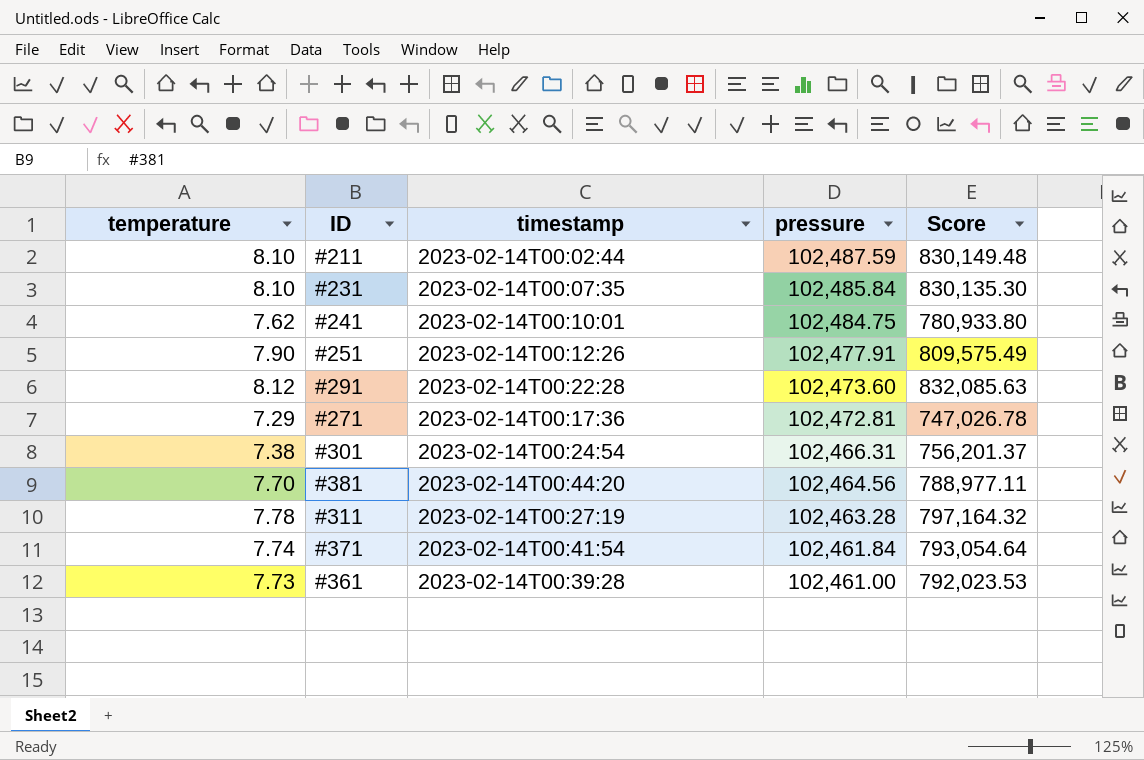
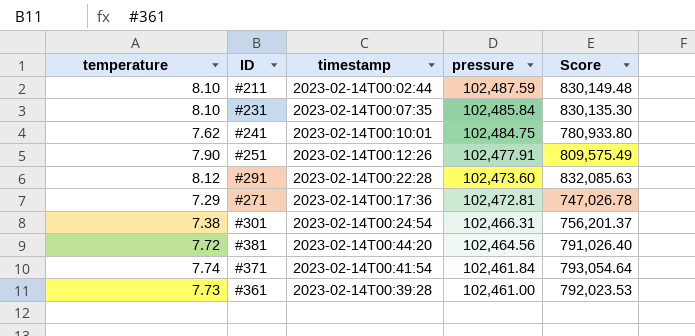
row #311: 7.78 | 2023-02-14T00:27:19 | 102,463.28 | 797,164.32 -> none
#381 | temperature: 7.70 -> 7.72
#381 | Score: 788,977.11 -> 791,026.40

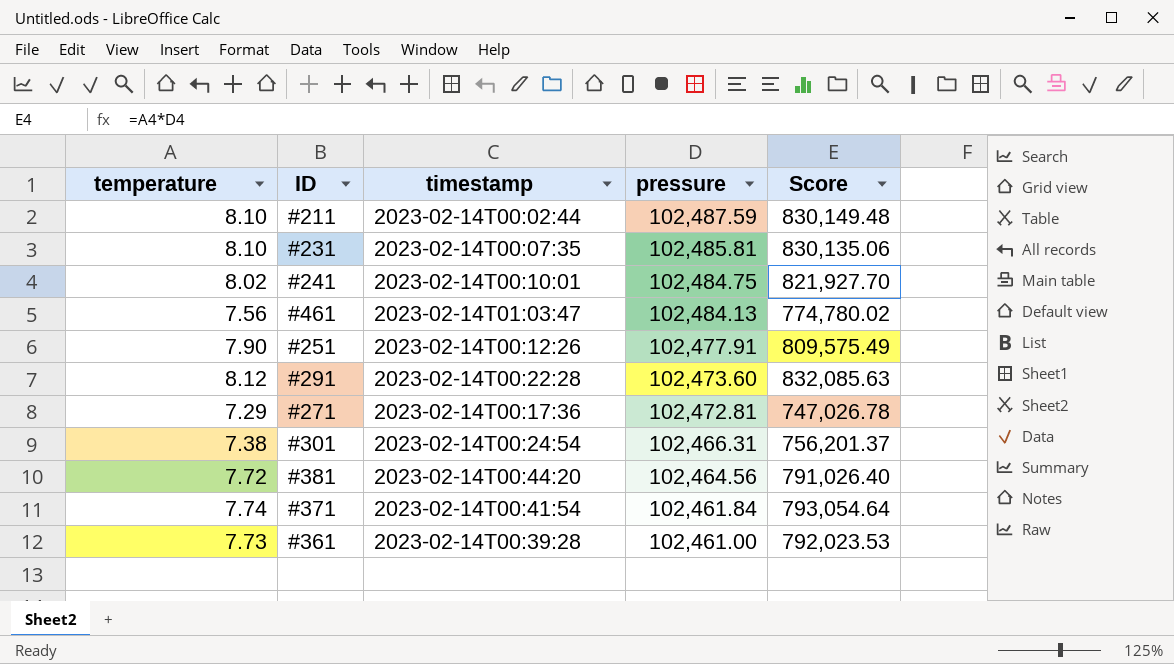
#231 | pressure: 102,485.84 -> 102,485.81
#231 | Score: 830,135.30 -> 830,135.06
#241 | temperature: 7.62 -> 8.02
#241 | Score: 780,933.80 -> 821,927.70
row #461: none -> 7.56 | 2023-02-14T01:03:47 | 102,484.13 | 774,780.02

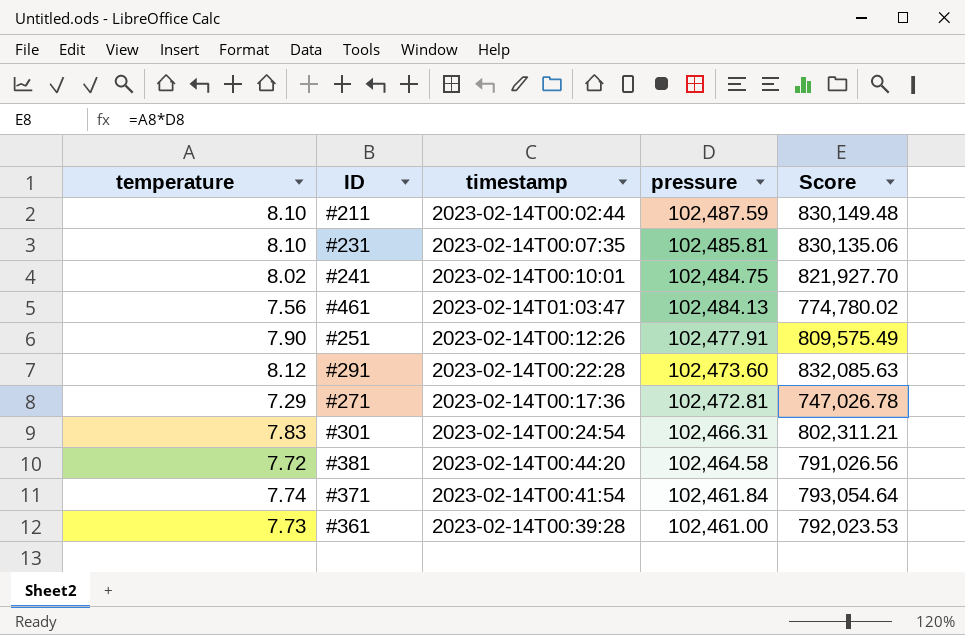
#301 | temperature: 7.38 -> 7.83
#301 | Score: 756,201.37 -> 802,311.21
#381 | pressure: 102,464.56 -> 102,464.58
#381 | Score: 791,026.40 -> 791,026.56

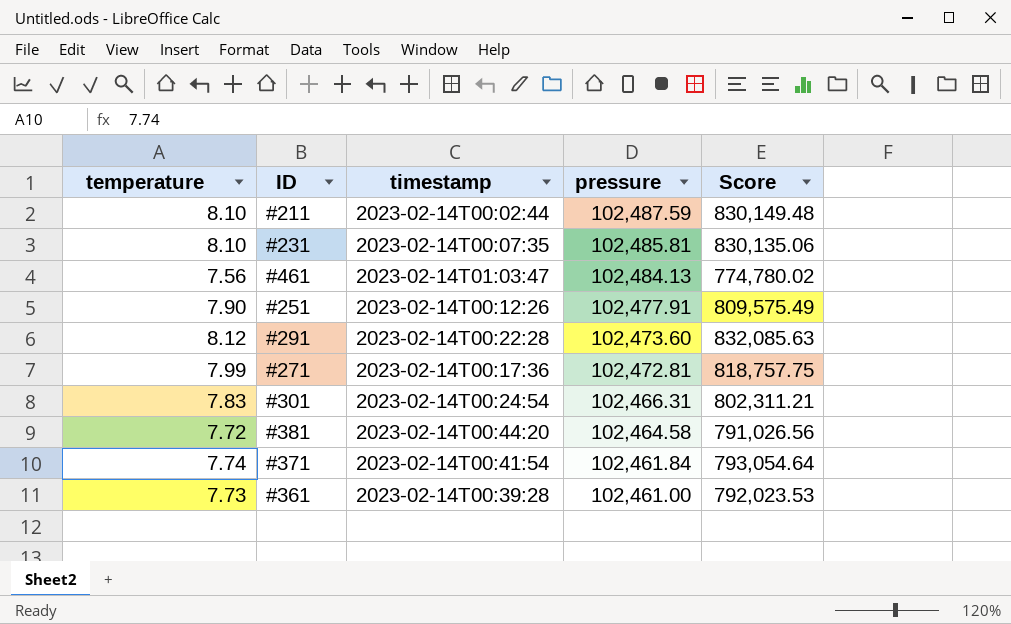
row #241: 8.02 | 2023-02-14T00:10:01 | 102,484.75 | 821,927.70 -> none
#271 | temperature: 7.29 -> 7.99
#271 | Score: 747,026.78 -> 818,757.75

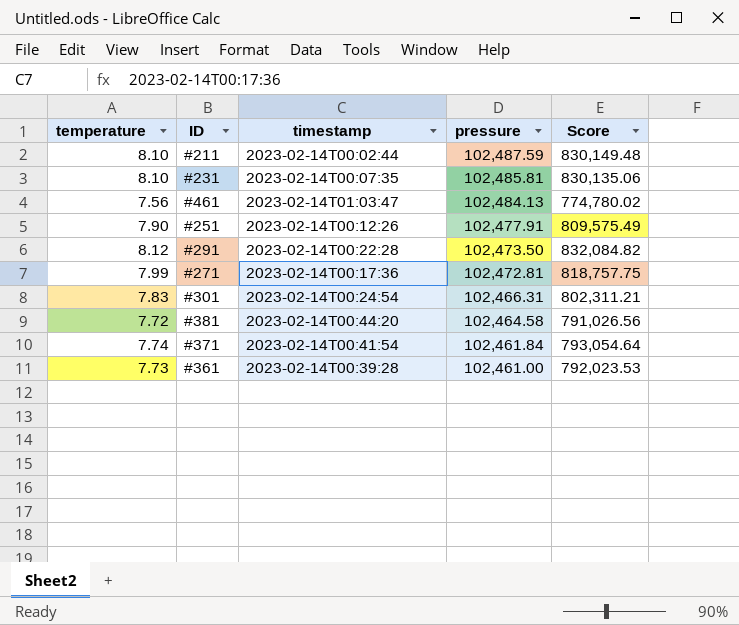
#291 | pressure: 102,473.60 -> 102,473.50
#291 | Score: 832,085.63 -> 832,084.82

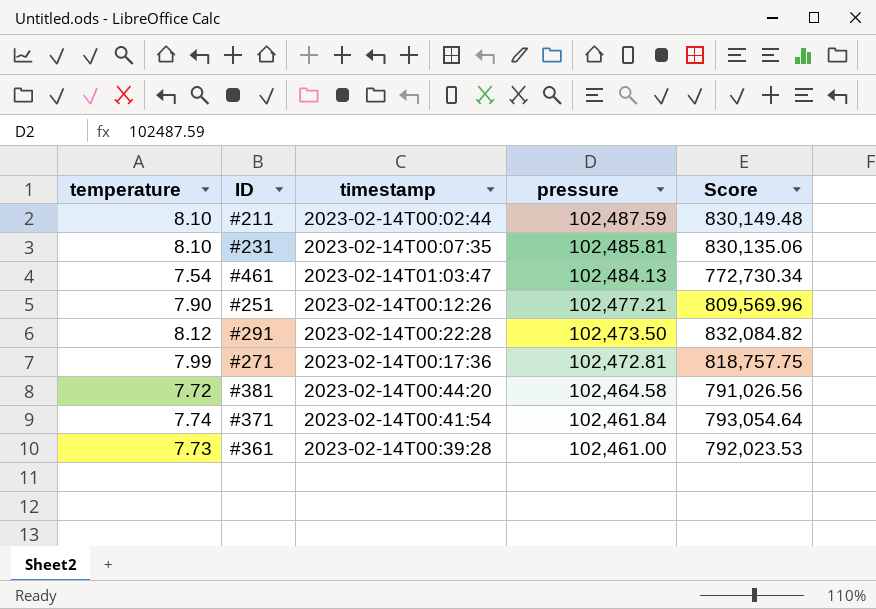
row #301: 7.83 | 2023-02-14T00:24:54 | 102,466.31 | 802,311.21 -> none
#461 | temperature: 7.56 -> 7.54
#461 | Score: 774,780.02 -> 772,730.34
#251 | pressure: 102,477.91 -> 102,477.21
#251 | Score: 809,575.49 -> 809,569.96

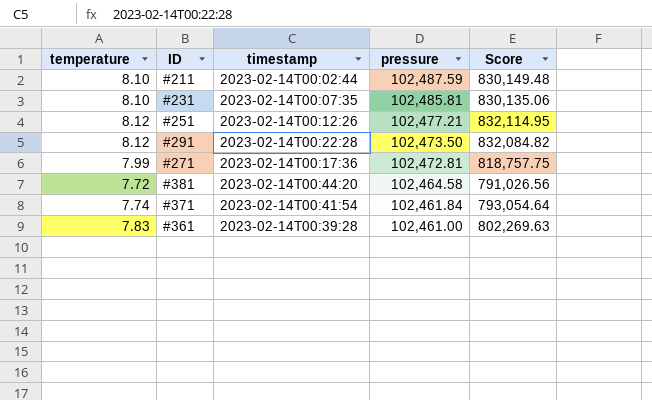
row #461: 7.54 | 2023-02-14T01:03:47 | 102,484.13 | 772,730.34 -> none
#251 | temperature: 7.90 -> 8.12
#251 | Score: 809,569.96 -> 832,114.95
#361 | temperature: 7.73 -> 7.83
#361 | Score: 792,023.53 -> 802,269.63

